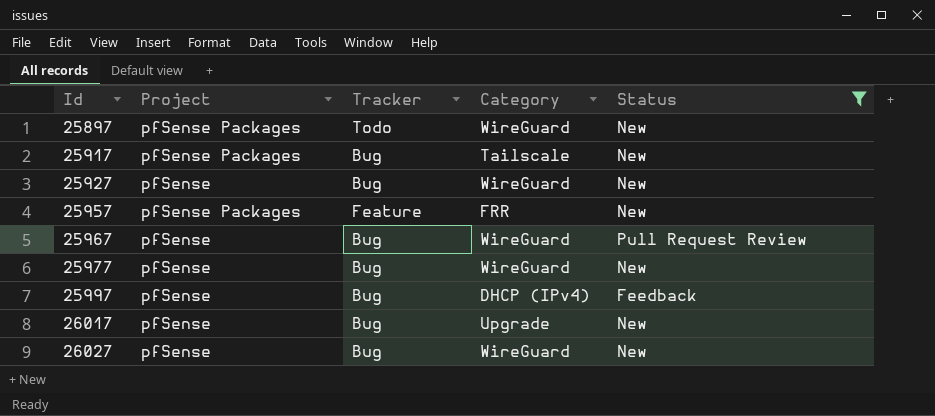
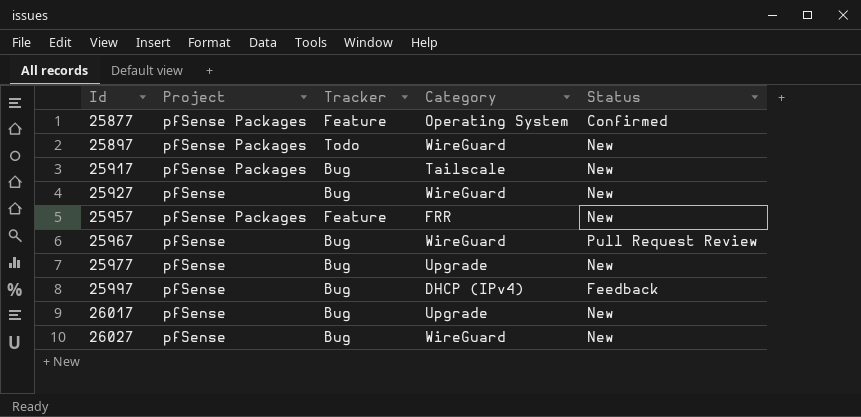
filter: Status != Confirmed -> none
25977 | Category: WireGuard -> Upgrade

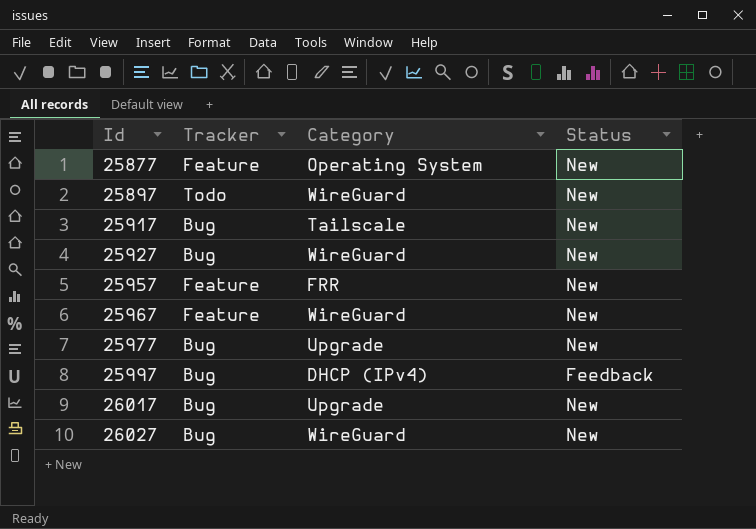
column Project | position: 2 -> none
25877 | Status: Confirmed -> New
25967 | Tracker: Bug -> Feature
25967 | Status: Pull Request Review -> New

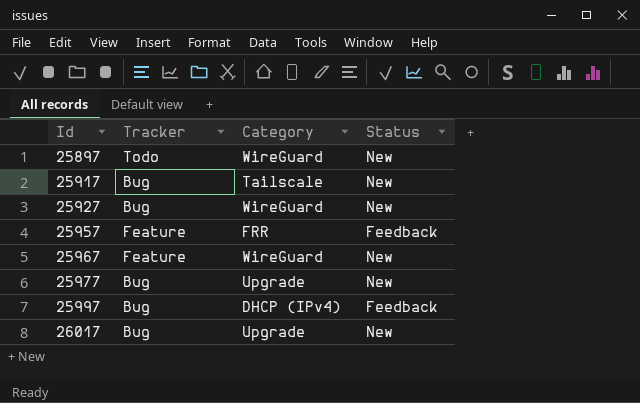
row 25877: Feature | Operating System | New -> none
row 26027: Bug | WireGuard | New -> none
25957 | Status: New -> Feedback

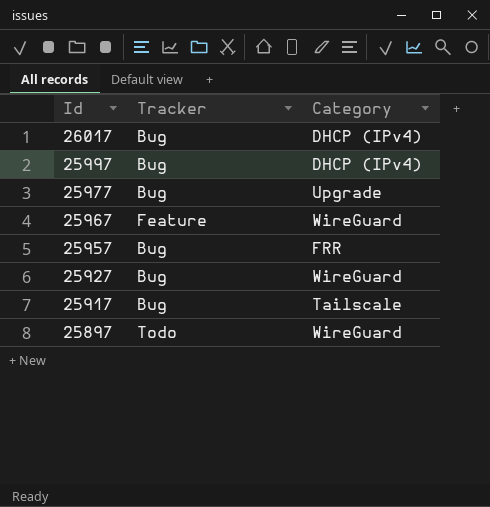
row order: Id ascending -> Id descending
column Status | position: 4 -> none
26017 | Category: Upgrade -> DHCP (IPv4)
25957 | Tracker: Feature -> Bug

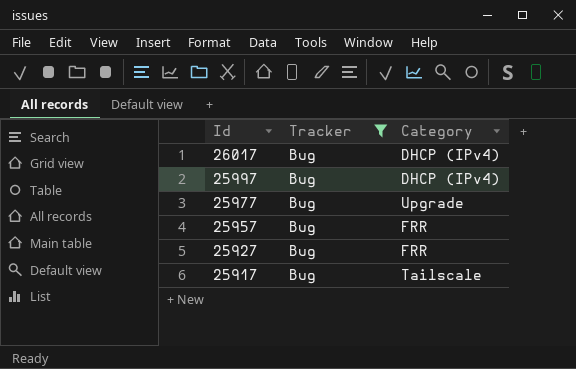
filter: none -> Tracker = Bug
25927 | Category: WireGuard -> FRR

